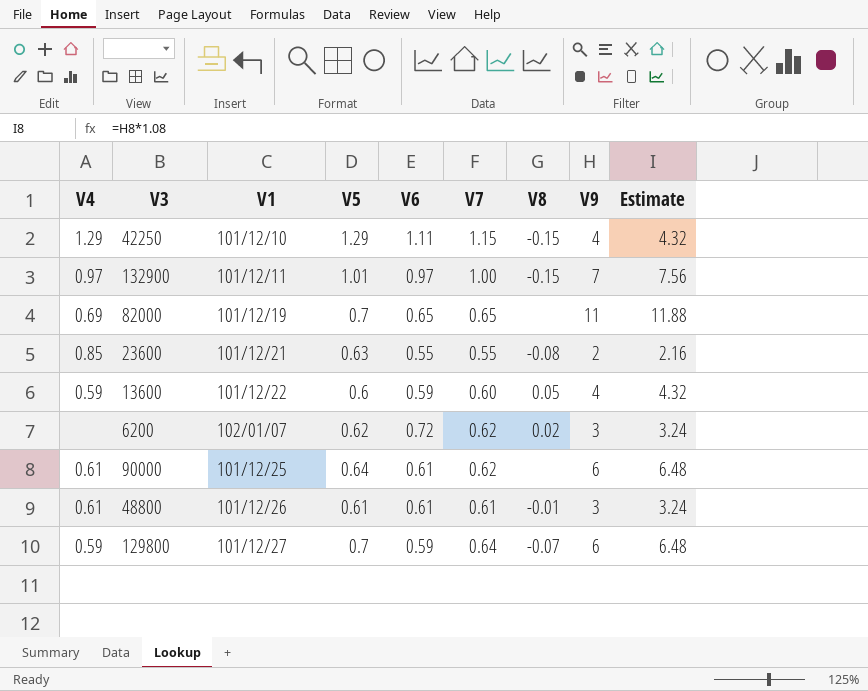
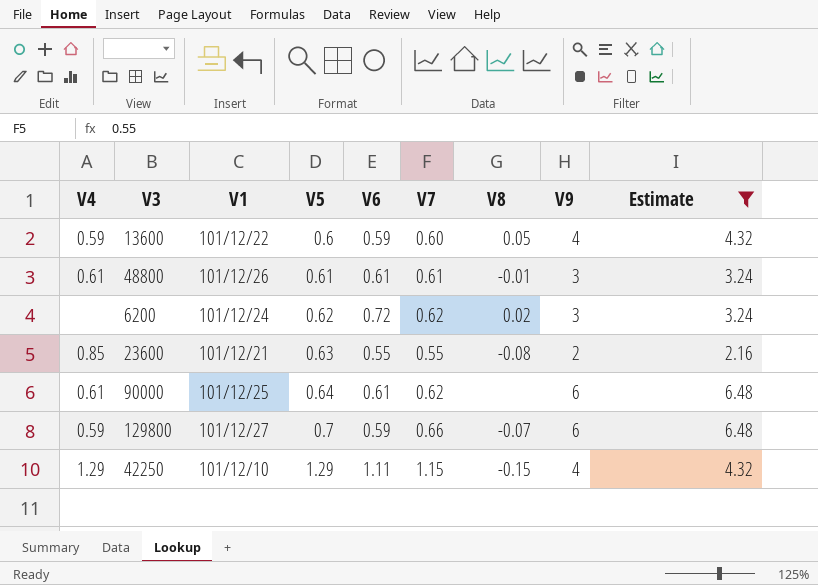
filter: none -> Estimate <= 6.48
row order: none -> V5 ascending
6200 | V1: 102/01/07 -> 101/12/24
129800 | V7: 0.64 -> 0.66

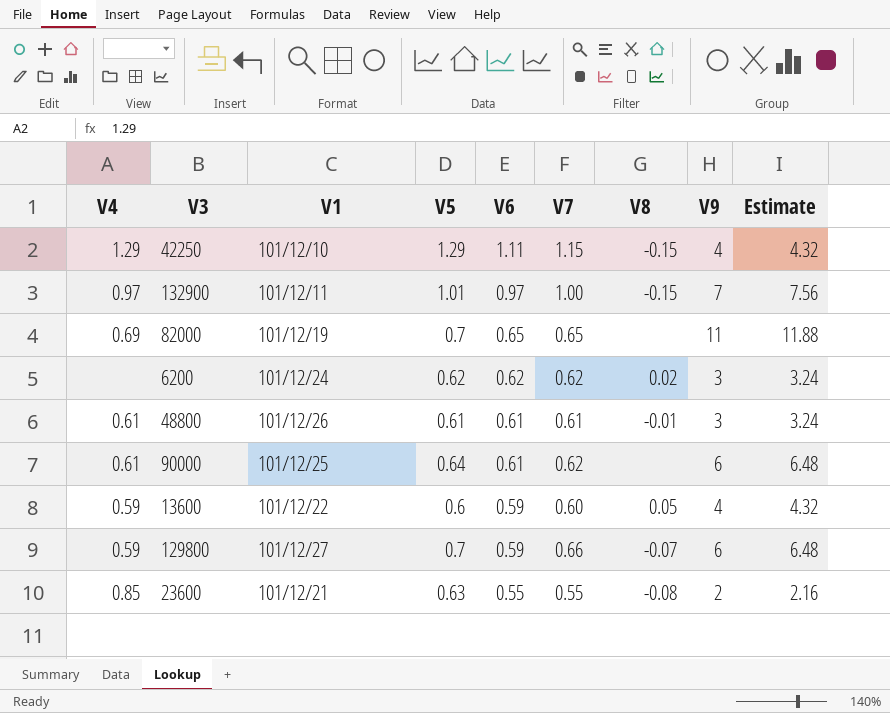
filter: Estimate <= 6.48 -> none
row order: V5 ascending -> V6 descending
6200 | V6: 0.72 -> 0.62

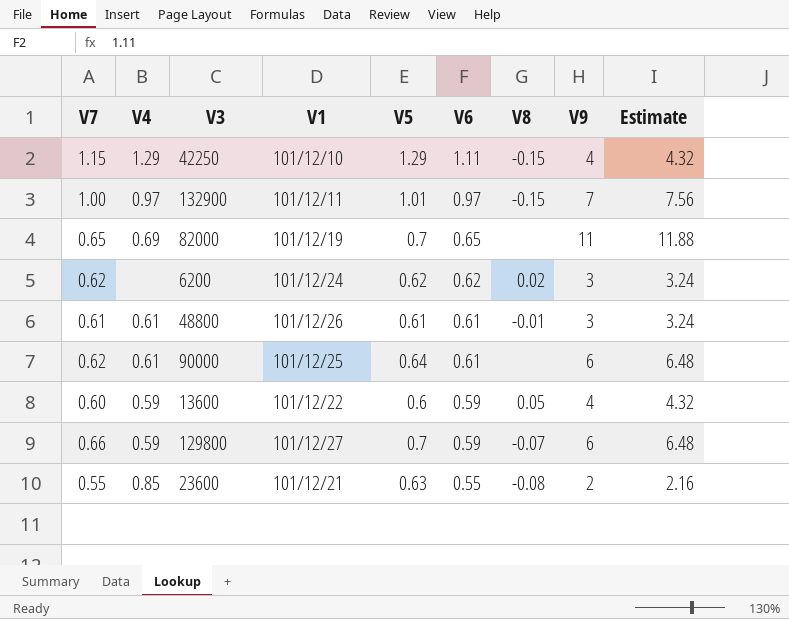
column V7 | position: 6 -> 1

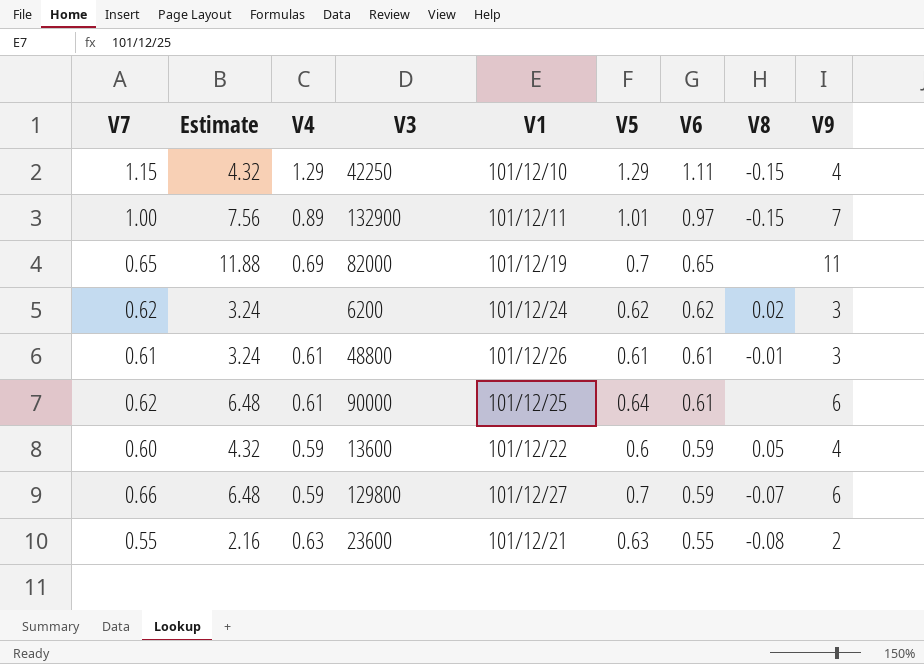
column Estimate | position: 9 -> 2
132900 | V4: 0.97 -> 0.89
23600 | V4: 0.85 -> 0.63

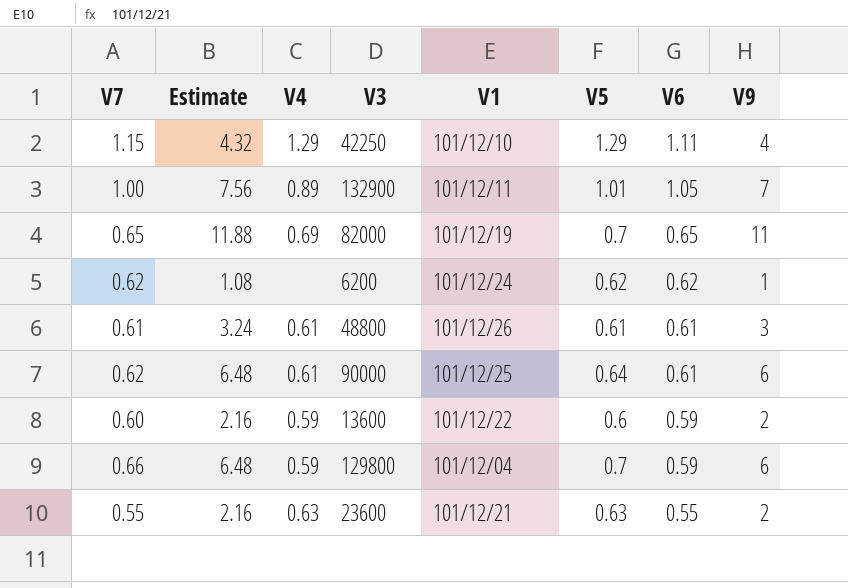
column V8 | position: 8 -> none
132900 | V6: 0.97 -> 1.05
6200 | Estimate: 3.24 -> 1.08
6200 | V9: 3 -> 1
13600 | Estimate: 4.32 -> 2.16
13600 | V9: 4 -> 2
129800 | V1: 101/12/27 -> 101/12/04

